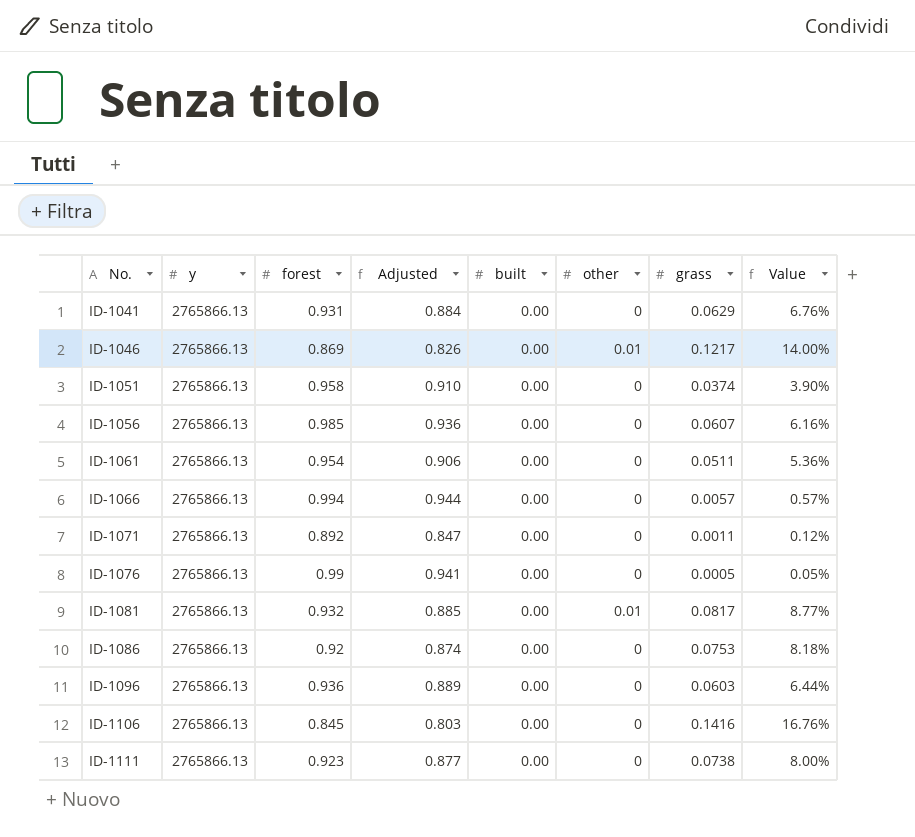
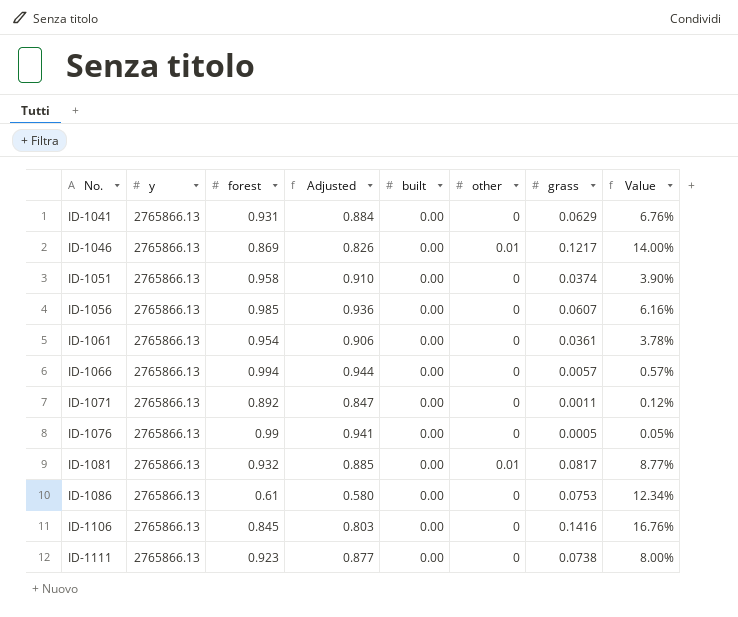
row ID-1096: 2765866.13 | 0.936 | 0.889 | 0.00 | 0 | 0.0603 | 6.44% -> none
ID-1061 | grass: 0.0511 -> 0.0361
ID-1061 | Value: 5.36% -> 3.78%
ID-1086 | forest: 0.92 -> 0.61
ID-1086 | Adjusted: 0.874 -> 0.580
ID-1086 | Value: 8.18% -> 12.34%

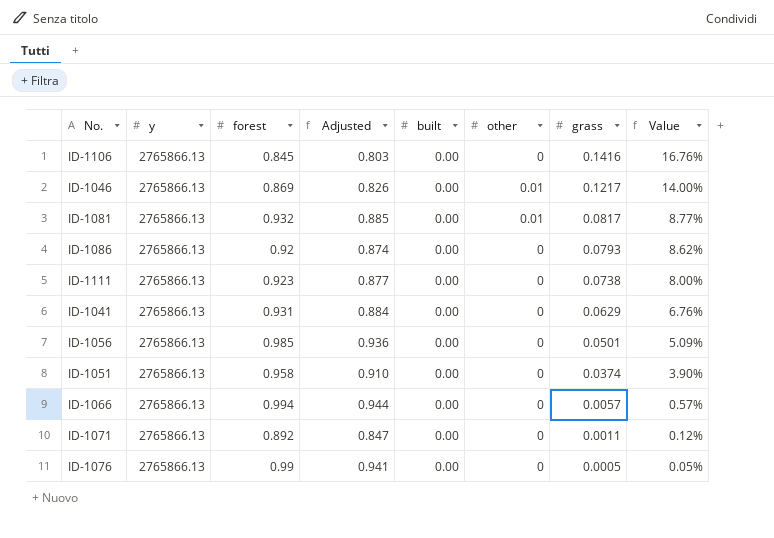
row order: No. ascending -> grass descending
row ID-1061: 2765866.13 | 0.954 | 0.906 | 0.00 | 0 | 0.0361 | 3.78% -> none
ID-1086 | forest: 0.61 -> 0.92
ID-1086 | Adjusted: 0.580 -> 0.874
ID-1086 | grass: 0.0753 -> 0.0793
ID-1086 | Value: 12.34% -> 8.62%
ID-1056 | grass: 0.0607 -> 0.0501
ID-1056 | Value: 6.16% -> 5.09%

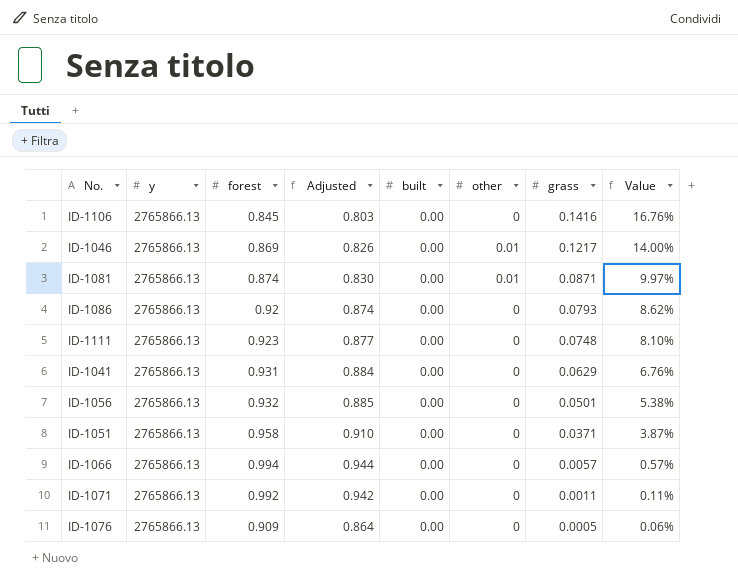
ID-1081 | forest: 0.932 -> 0.874
ID-1081 | Adjusted: 0.885 -> 0.830
ID-1081 | grass: 0.0817 -> 0.0871
ID-1081 | Value: 8.77% -> 9.97%
ID-1111 | grass: 0.0738 -> 0.0748
ID-1111 | Value: 8.00% -> 8.10%
ID-1056 | forest: 0.985 -> 0.932
ID-1056 | Adjusted: 0.936 -> 0.885
ID-1056 | Value: 5.09% -> 5.38%
ID-1051 | grass: 0.0374 -> 0.0371
ID-1051 | Value: 3.90% -> 3.87%
ID-1071 | forest: 0.892 -> 0.992
ID-1071 | Adjusted: 0.847 -> 0.942
ID-1071 | Value: 0.12% -> 0.11%
ID-1076 | forest: 0.99 -> 0.909
ID-1076 | Adjusted: 0.941 -> 0.864
ID-1076 | Value: 0.05% -> 0.06%

